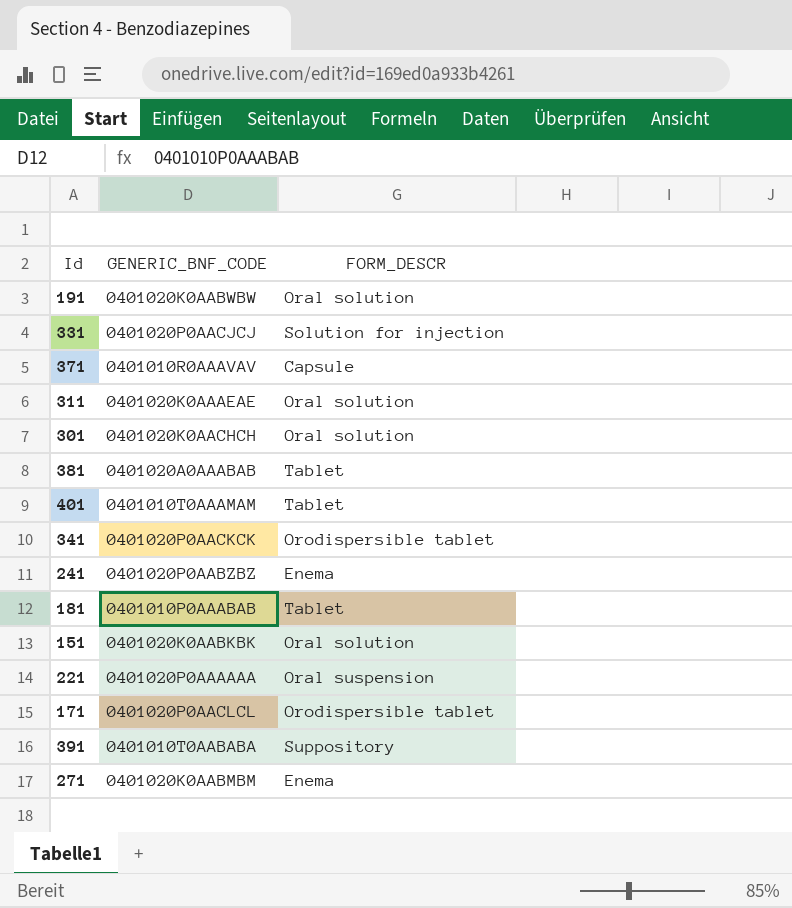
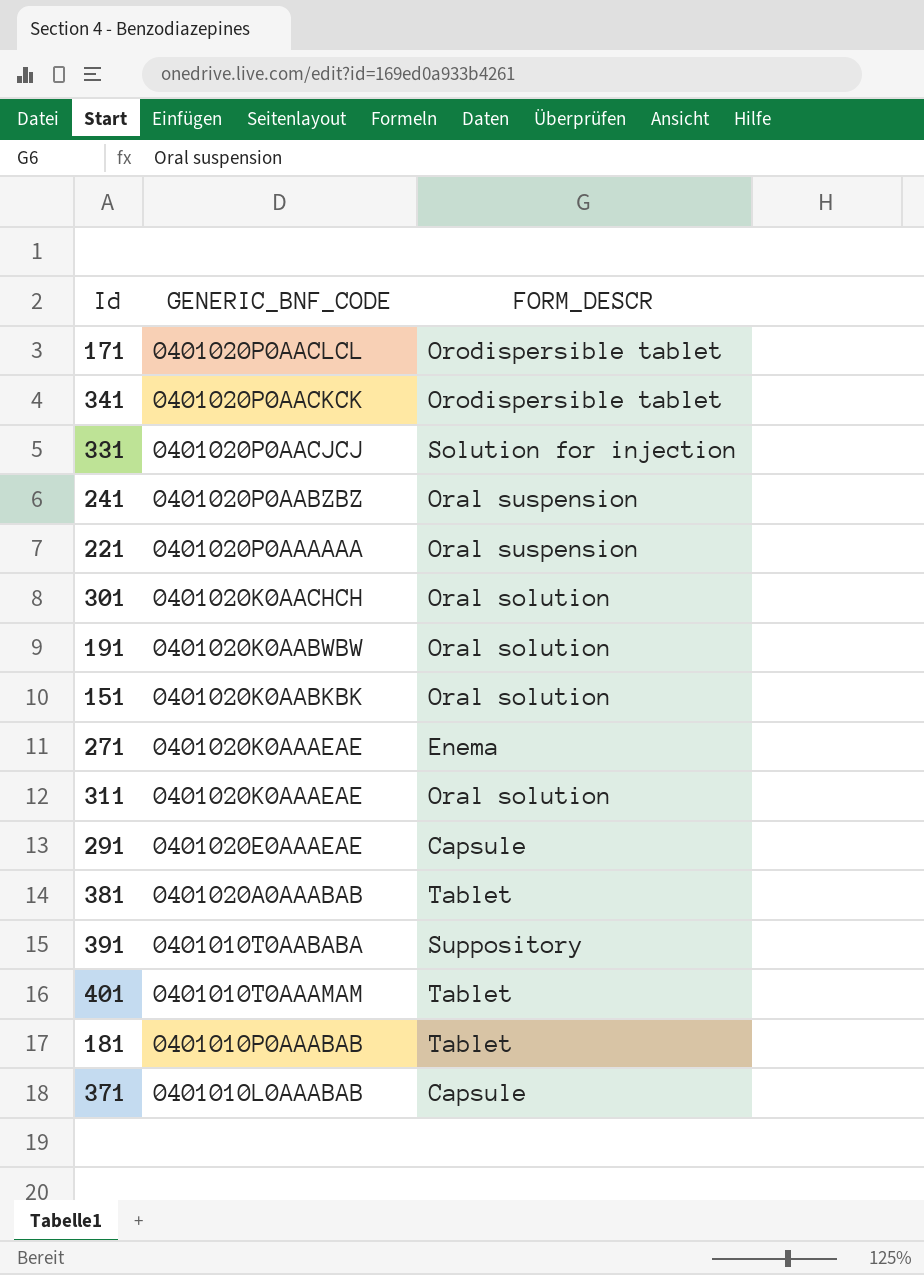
row order: none -> GENERIC_BNF_CODE descending
241 | FORM_DESCR: Enema -> Oral suspension
271 | GENERIC_BNF_CODE: 0401020K0AABMBM -> 0401020K0AAAEAE
row 291: none -> 0401020E0AAAEAE | Capsule
371 | GENERIC_BNF_CODE: 0401010R0AAAVAV -> 0401010L0AAABAB

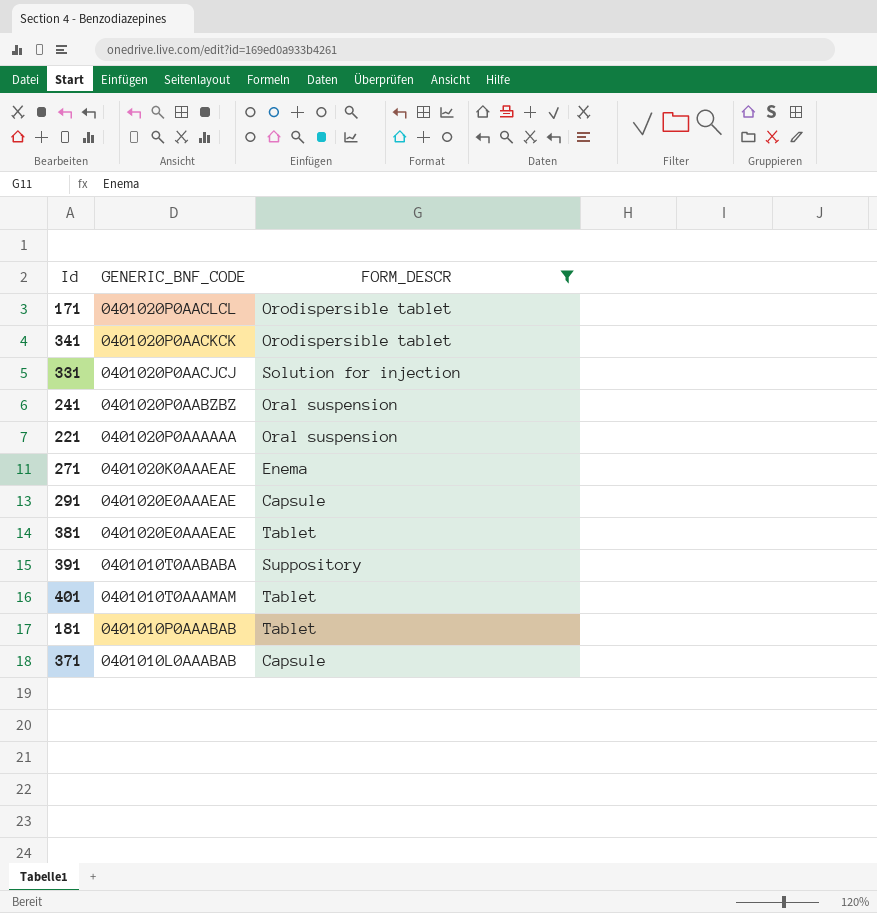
filter: none -> FORM_DESCR != Oral solution
381 | GENERIC_BNF_CODE: 0401020A0AAABAB -> 0401020E0AAAEAE

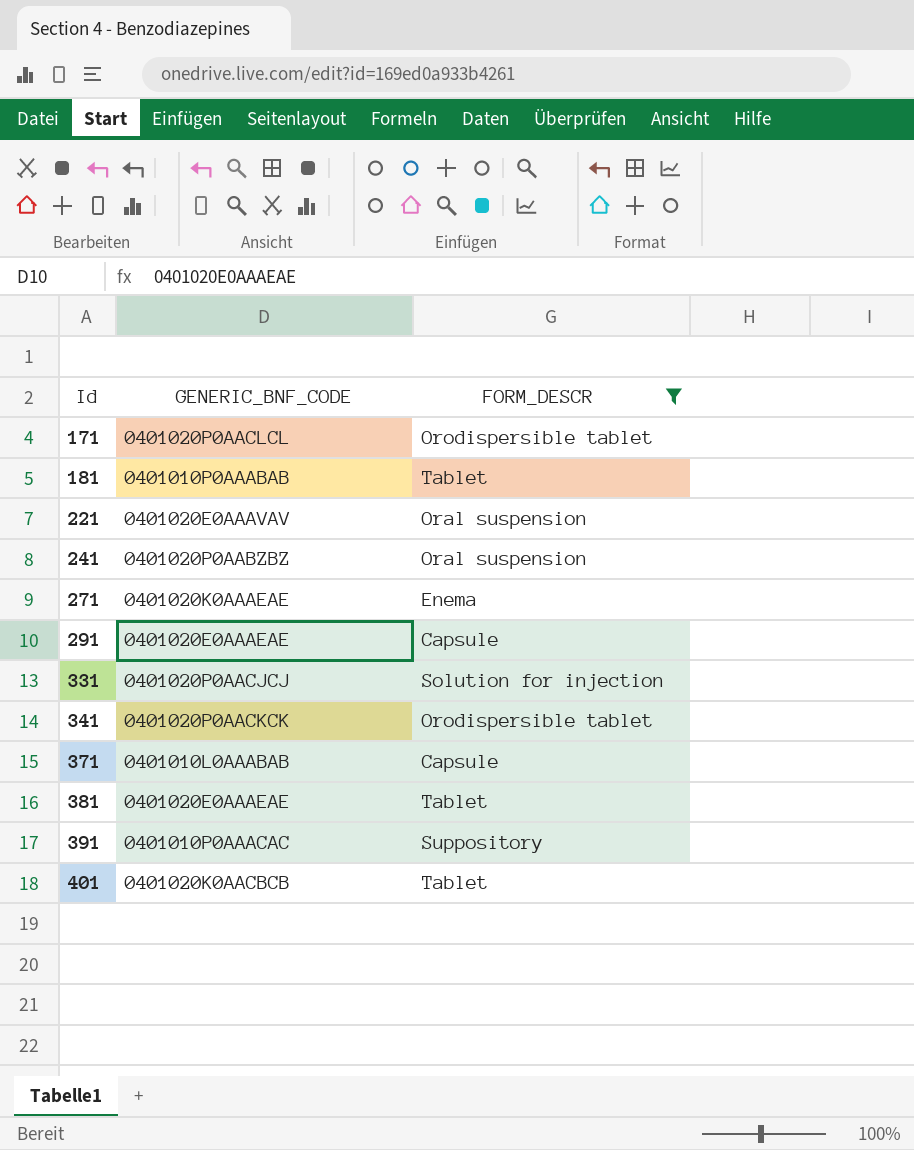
row order: GENERIC_BNF_CODE descending -> Id ascending
221 | GENERIC_BNF_CODE: 0401020P0AAAAAA -> 0401020E0AAAVAV
391 | GENERIC_BNF_CODE: 0401010T0AABABA -> 0401010P0AAACAC
401 | GENERIC_BNF_CODE: 0401010T0AAAMAM -> 0401020K0AACBCB

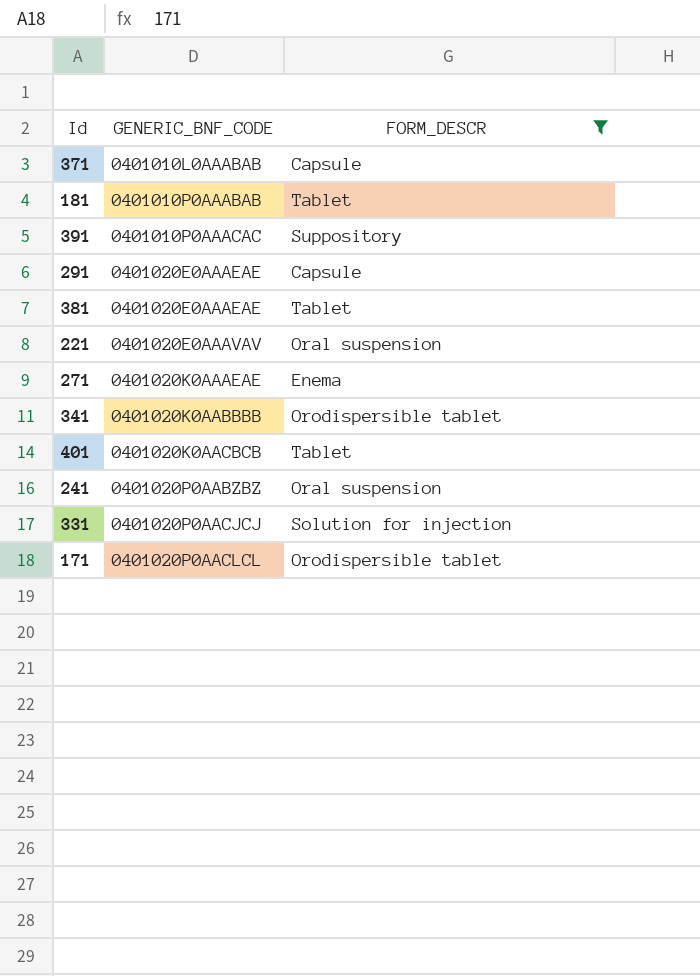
row order: Id ascending -> GENERIC_BNF_CODE ascending
341 | GENERIC_BNF_CODE: 0401020P0AACKCK -> 0401020K0AABBBB

